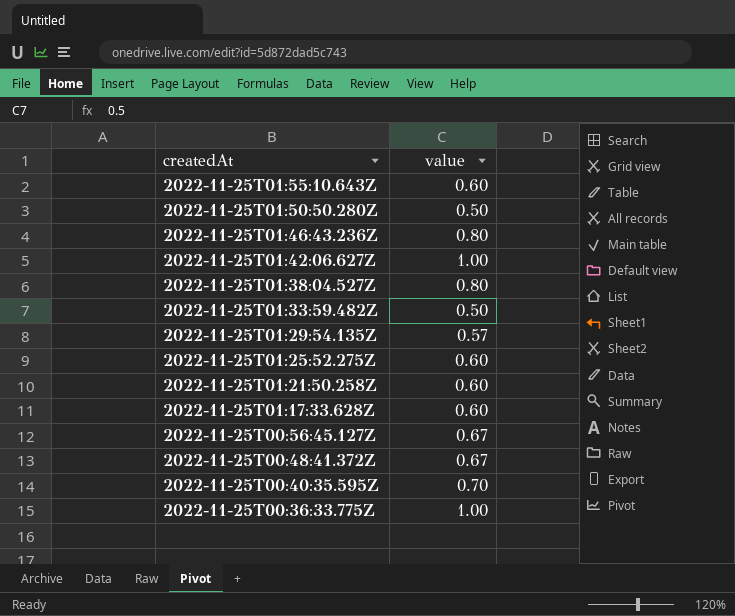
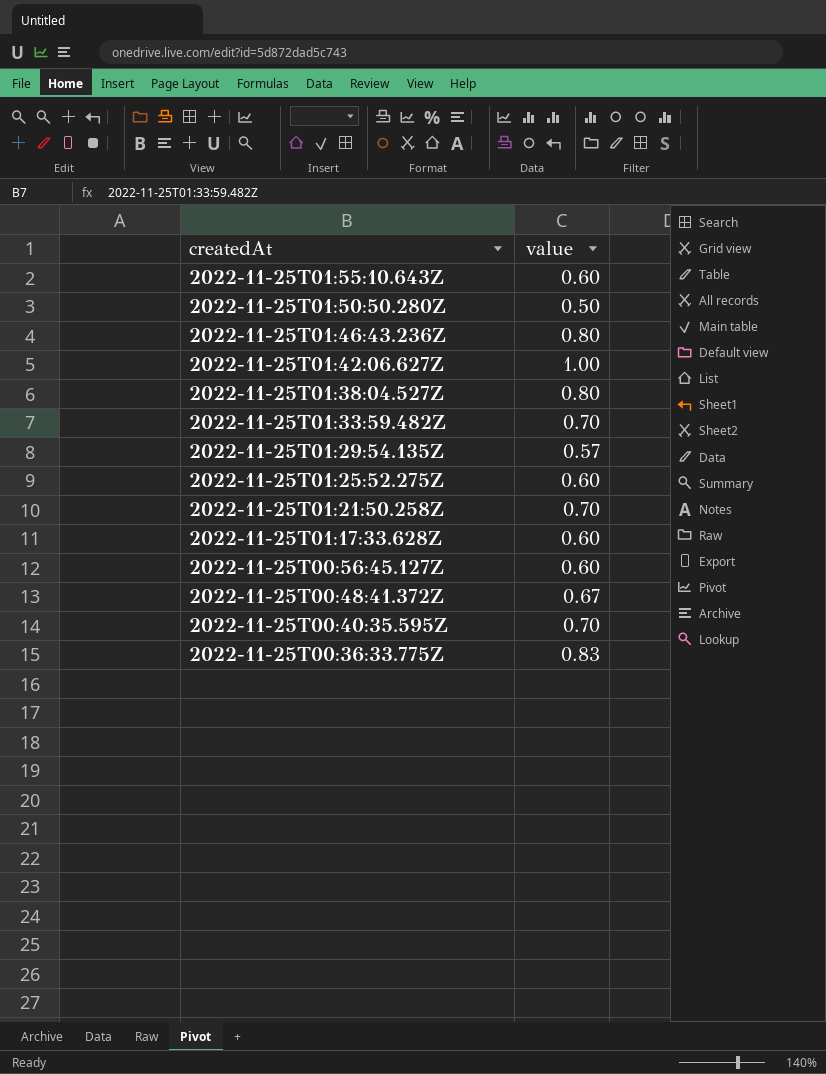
2022-11-25T01:33:59.482Z | value: 0.50 -> 0.70
2022-11-25T01:21:50.258Z | value: 0.60 -> 0.70
2022-11-25T00:56:45.127Z | value: 0.67 -> 0.60
2022-11-25T00:36:33.775Z | value: 1.00 -> 0.83

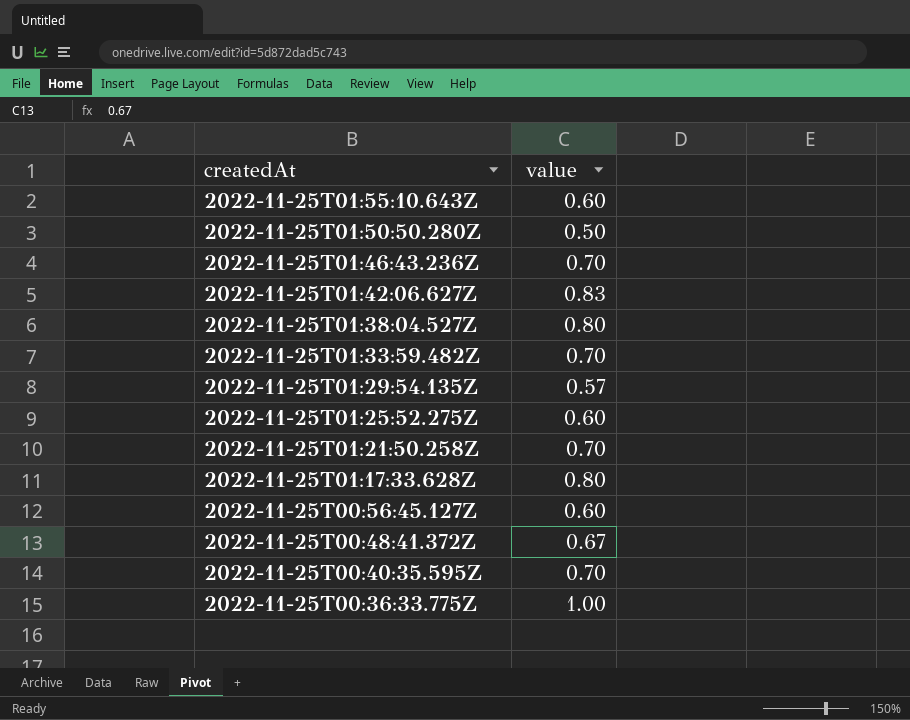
2022-11-25T01:46:43.236Z | value: 0.80 -> 0.70
2022-11-25T01:42:06.627Z | value: 1.00 -> 0.83
2022-11-25T01:17:33.628Z | value: 0.60 -> 0.80
2022-11-25T00:36:33.775Z | value: 0.83 -> 1.00

